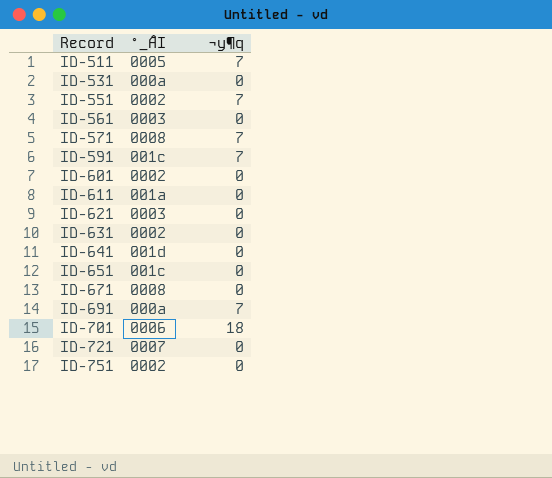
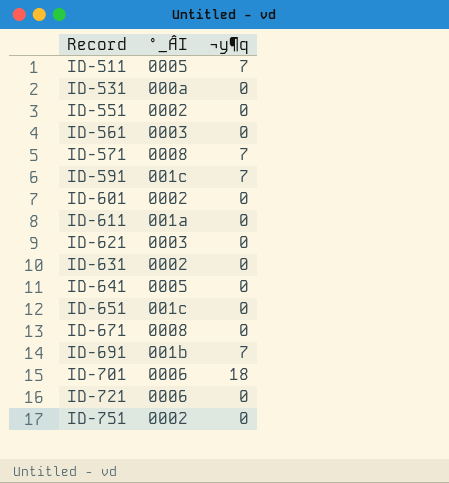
ID-551 | ¬y¶q: 7 -> 0
ID-641 | °_ÂI: 001d -> 0005
ID-691 | °_ÂI: 000a -> 001b
ID-721 | °_ÂI: 0007 -> 0006

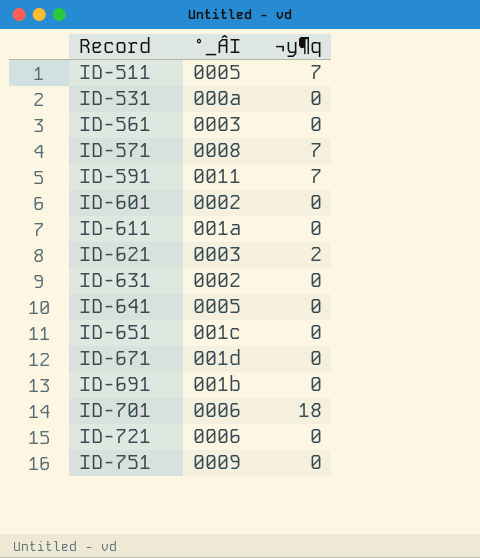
row ID-551: 0002 | 0 -> none
ID-591 | °_ÂI: 001c -> 0011
ID-621 | ¬y¶q: 0 -> 2
ID-671 | °_ÂI: 0008 -> 001d
ID-691 | ¬y¶q: 7 -> 0
ID-751 | °_ÂI: 0002 -> 0009

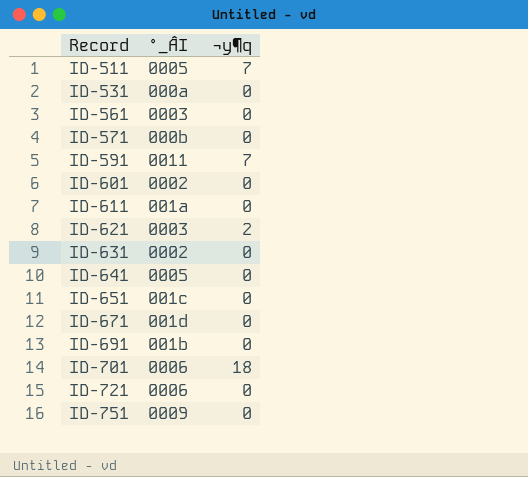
ID-571 | °_ÂI: 0008 -> 000b
ID-571 | ¬y¶q: 7 -> 0

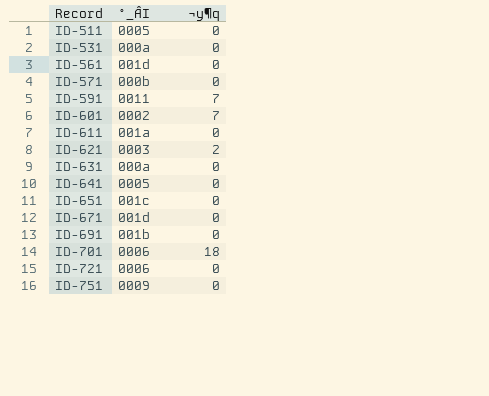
ID-511 | ¬y¶q: 7 -> 0
ID-561 | °_ÂI: 0003 -> 001d
ID-601 | ¬y¶q: 0 -> 7
ID-631 | °_ÂI: 0002 -> 000a

